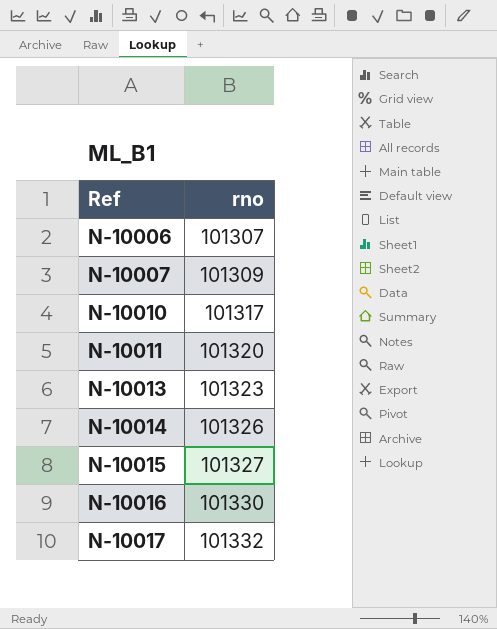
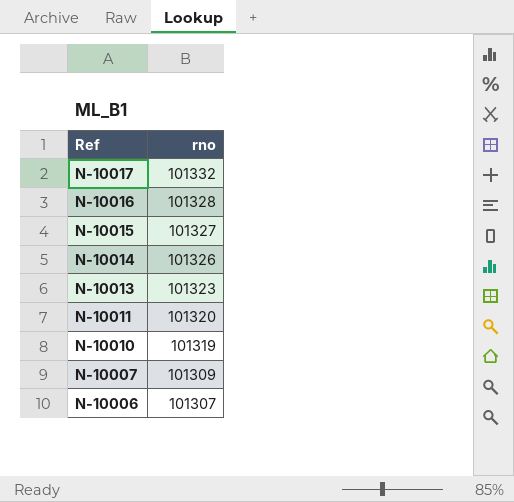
row order: Ref ascending -> Ref descending
N-10016 | rno: 101330 -> 101328
N-10010 | rno: 101317 -> 101319

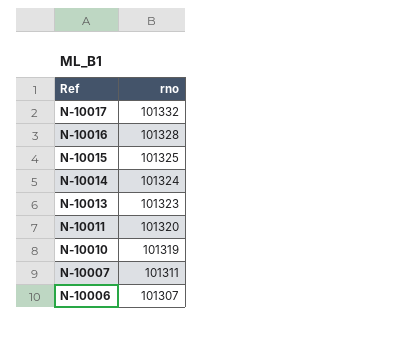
N-10015 | rno: 101327 -> 101325
N-10014 | rno: 101326 -> 101324
N-10007 | rno: 101309 -> 101311

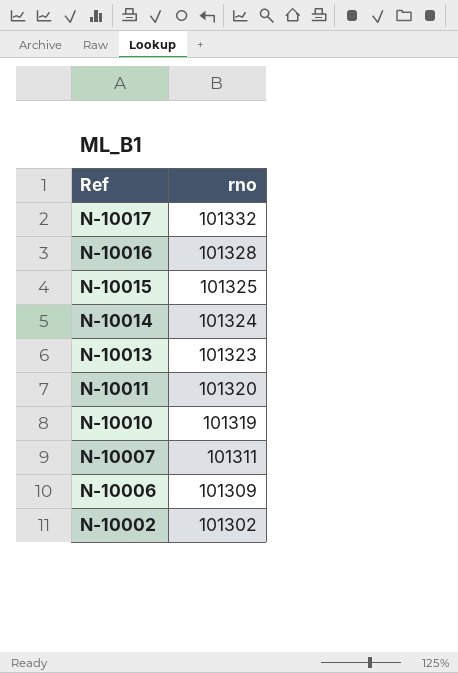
N-10006 | rno: 101307 -> 101309
row N-10002: none -> 101302

